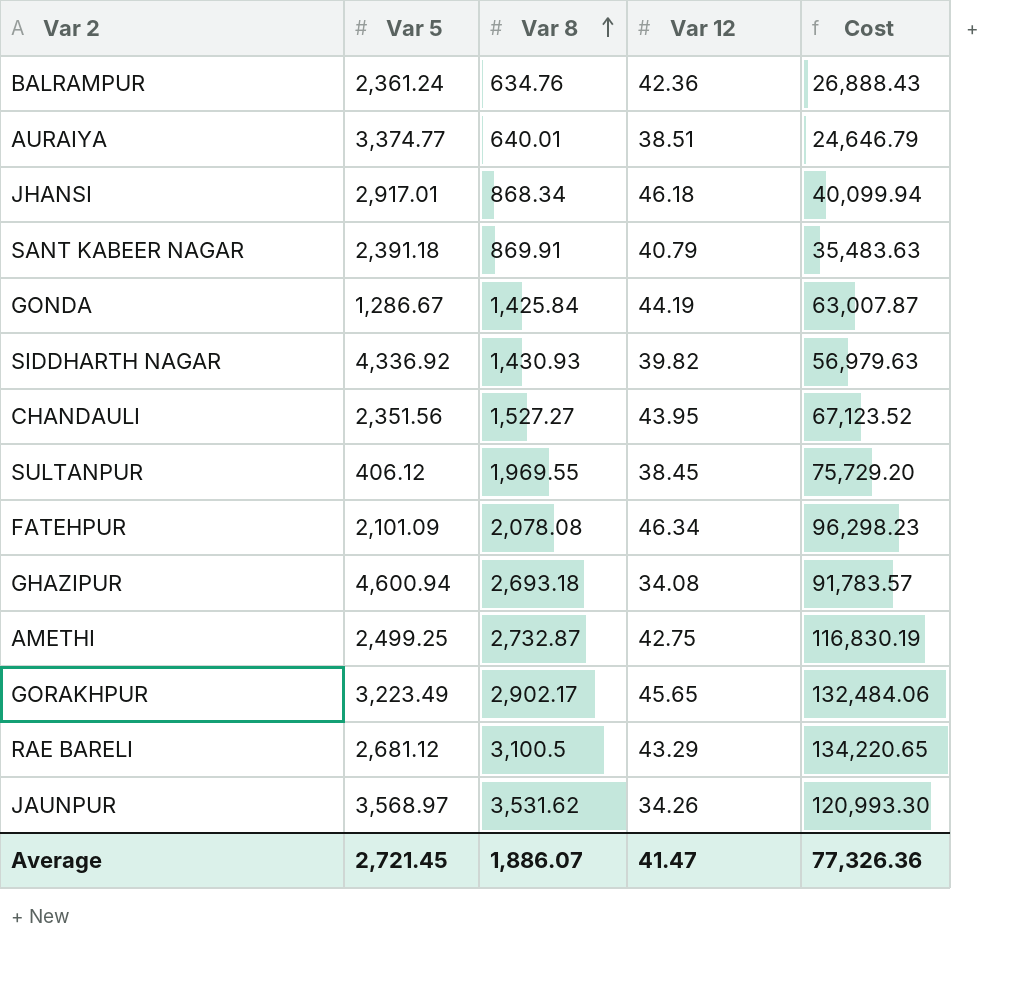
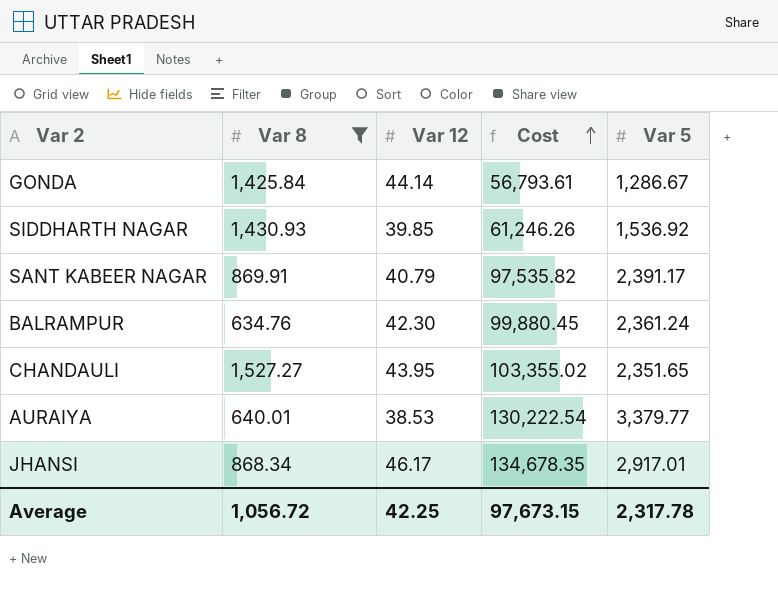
filter: none -> Var 8 <= 1,527.27
row order: Var 8 ascending -> Cost ascending
column Cost | formula: [Var 8] * [Var 12] -> [Var 12] * [Var 5]
column Var 5 | position: 2 -> 5
GONDA | Var 12: 44.19 -> 44.14
SIDDHARTH NAGAR | Var 12: 39.82 -> 39.85
SIDDHARTH NAGAR | Var 5: 4,336.92 -> 1,536.92
SANT KABEER NAGAR | Var 5: 2,391.18 -> 2,391.17
BALRAMPUR | Var 12: 42.36 -> 42.30
CHANDAULI | Var 5: 2,351.56 -> 2,351.65
AURAIYA | Var 12: 38.51 -> 38.53
AURAIYA | Var 5: 3,374.77 -> 3,379.77
JHANSI | Var 12: 46.18 -> 46.17
Average | Var 8: 1,886.07 -> 1,056.72
Average | Var 12: 41.47 -> 42.25
Average | Cost: 77,326.36 -> 97,673.15
Average | Var 5: 2,721.45 -> 2,317.78

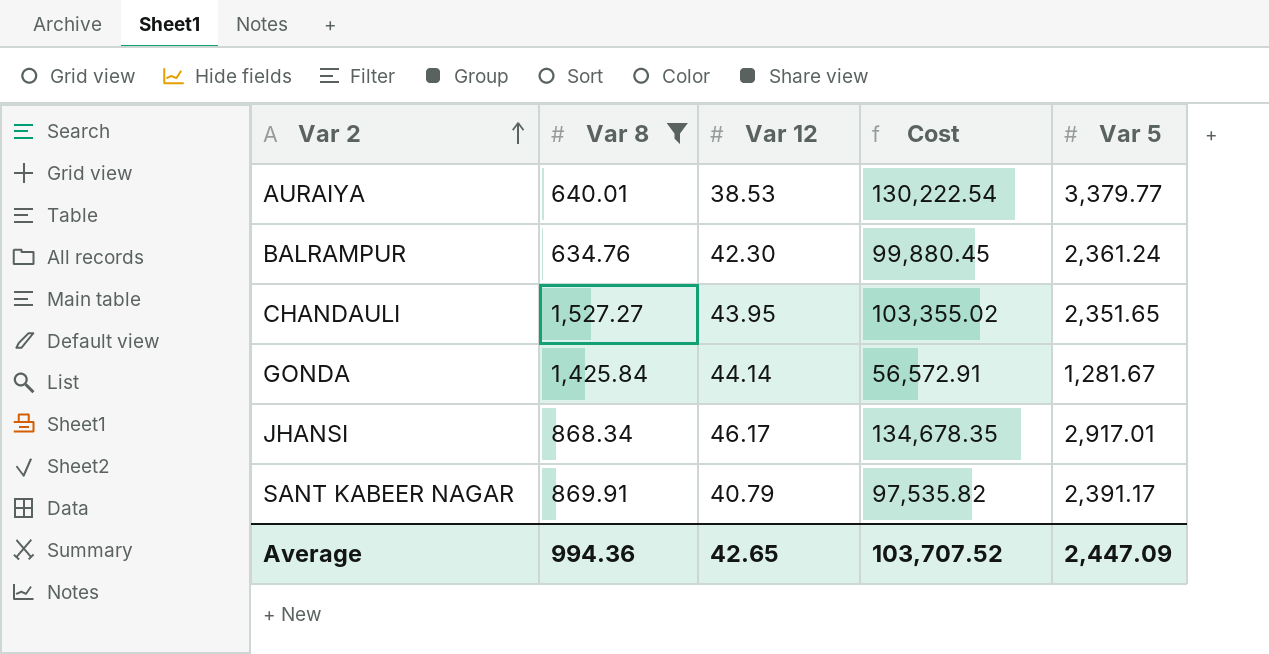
row order: Cost ascending -> Var 2 ascending
row SIDDHARTH NAGAR: 1,430.93 | 39.85 | 61,246.26 | 1,536.92 -> none
GONDA | Cost: 56,793.61 -> 56,572.91
GONDA | Var 5: 1,286.67 -> 1,281.67
Average | Var 8: 1,056.72 -> 994.36
Average | Var 12: 42.25 -> 42.65
Average | Cost: 97,673.15 -> 103,707.52
Average | Var 5: 2,317.78 -> 2,447.09

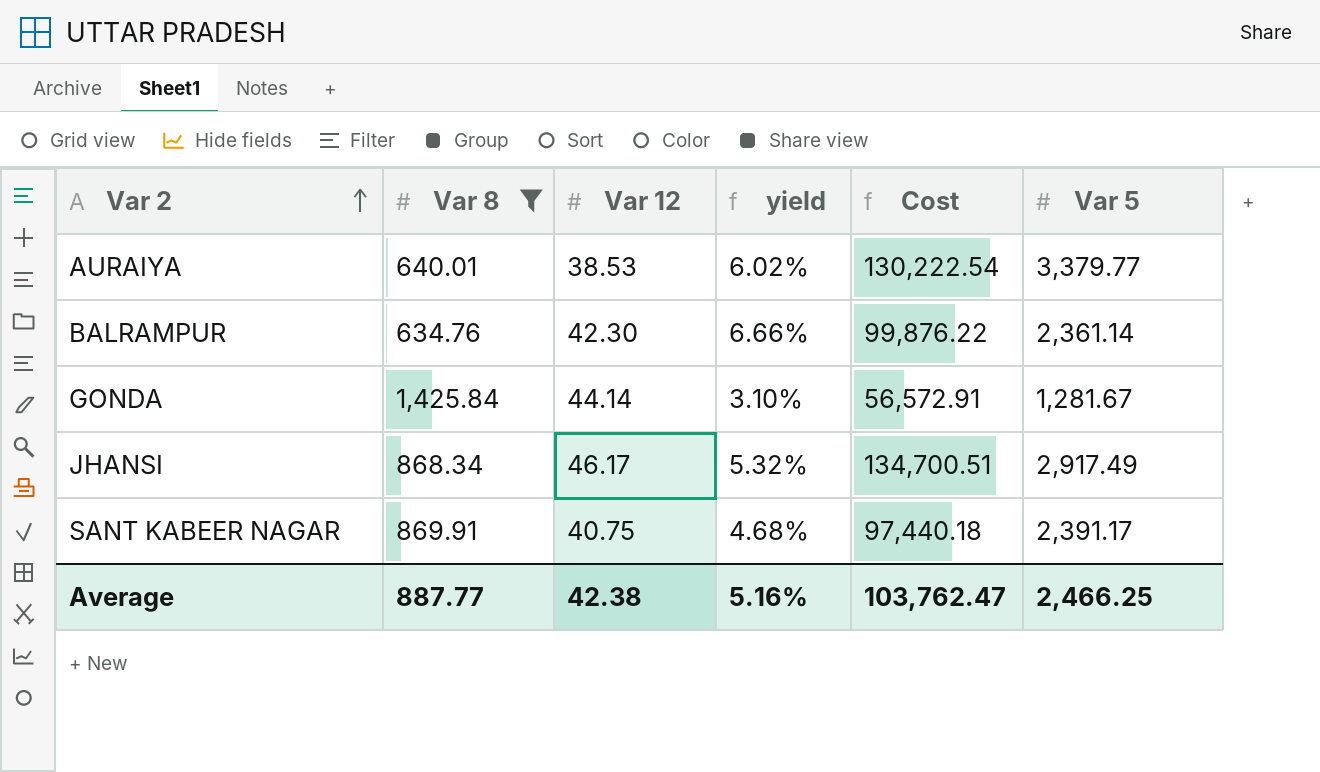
column yield | formula: none -> [Var 12] / [Var 8]
row CHANDAULI: 1,527.27 | 43.95 | 103,355.02 | 2,351.65 -> none
BALRAMPUR | Cost: 99,880.45 -> 99,876.22
BALRAMPUR | Var 5: 2,361.24 -> 2,361.14
JHANSI | Cost: 134,678.35 -> 134,700.51
JHANSI | Var 5: 2,917.01 -> 2,917.49
SANT KABEER NAGAR | Var 12: 40.79 -> 40.75
SANT KABEER NAGAR | Cost: 97,535.82 -> 97,440.18
Average | Var 8: 994.36 -> 887.77
Average | Var 12: 42.65 -> 42.38
Average | Cost: 103,707.52 -> 103,762.47
Average | Var 5: 2,447.09 -> 2,466.25

